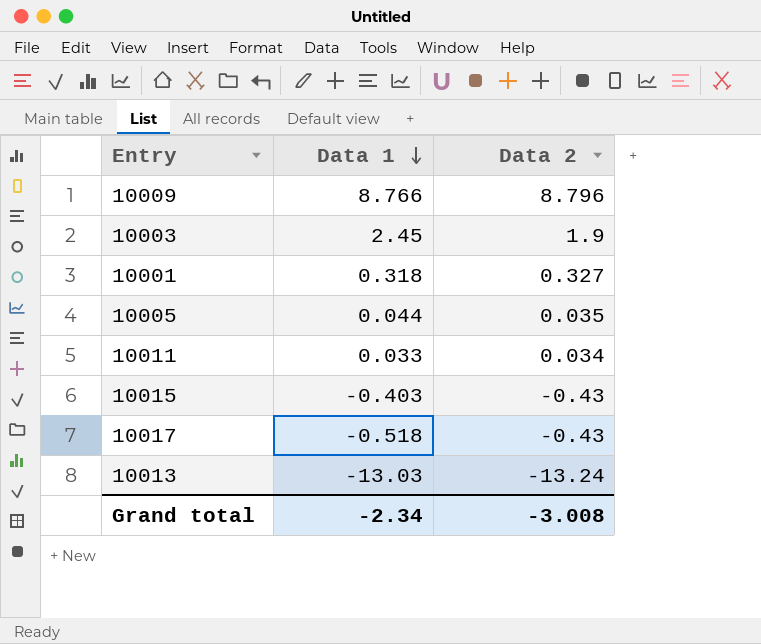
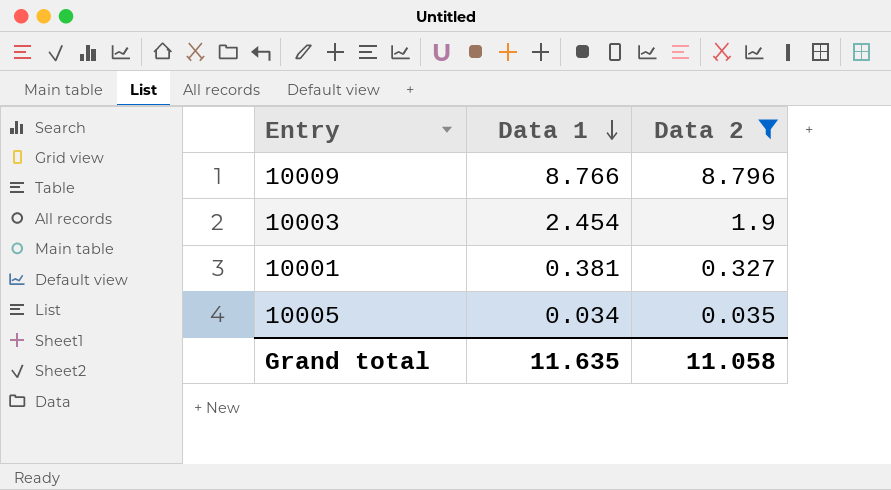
filter: none -> Data 2 >= 0.035
10003 | Data 1: 2.45 -> 2.454
10001 | Data 1: 0.318 -> 0.381
10005 | Data 1: 0.044 -> 0.034
Grand total | Data 1: -2.34 -> 11.635
Grand total | Data 2: -3.008 -> 11.058

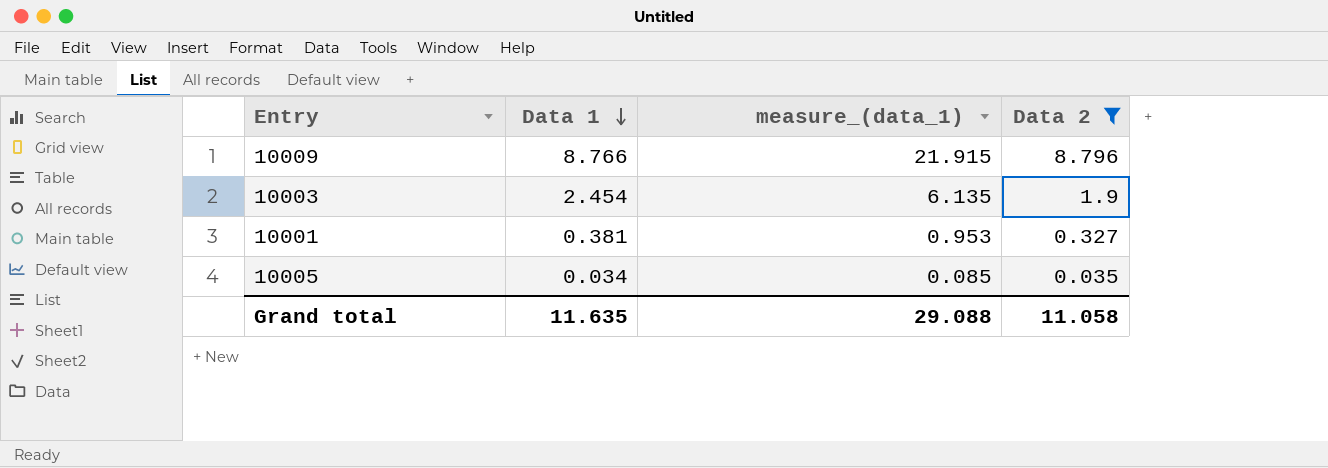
column measure_(data_1) | formula: none -> [Data 1] * 2.5

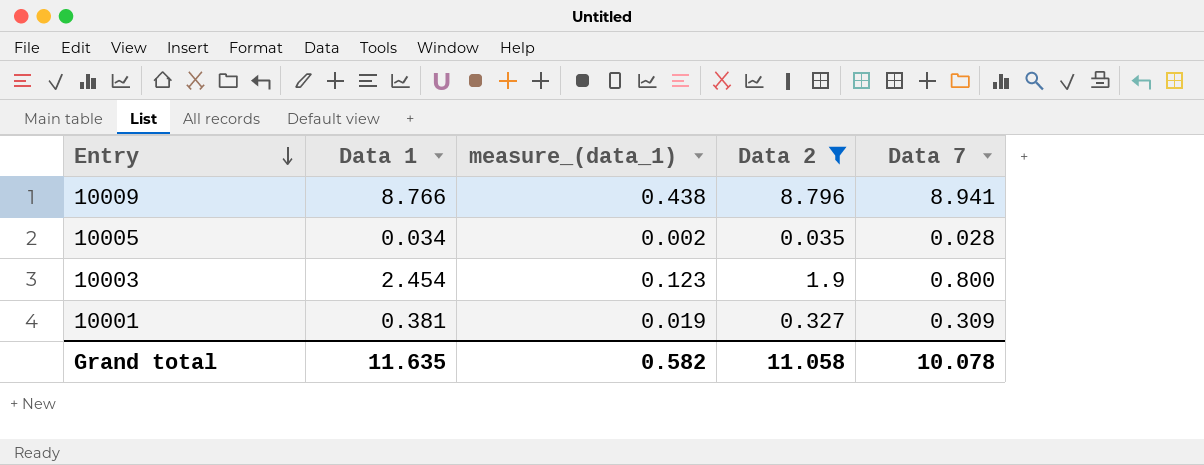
row order: Data 1 descending -> Entry descending
column measure_(data_1) | formula: [Data 1] * 2.5 -> [Data 1] * 0.05
column Data 7 | position: none -> 5
Grand total | measure_(data_1): 29.088 -> 0.582

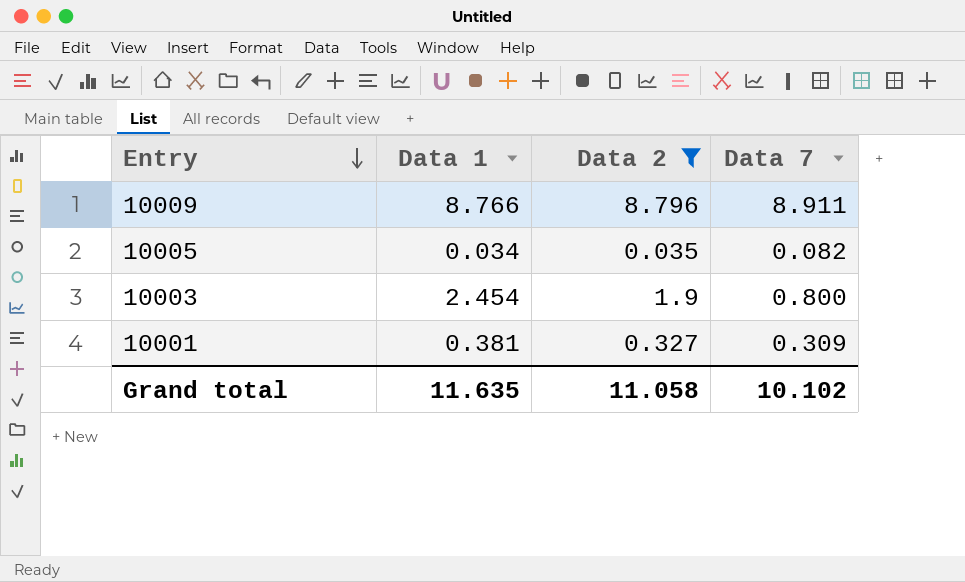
column measure_(data_1) | formula: [Data 1] * 0.05 -> none
10009 | Data 7: 8.941 -> 8.911
10005 | Data 7: 0.028 -> 0.082
Grand total | Data 7: 10.078 -> 10.102

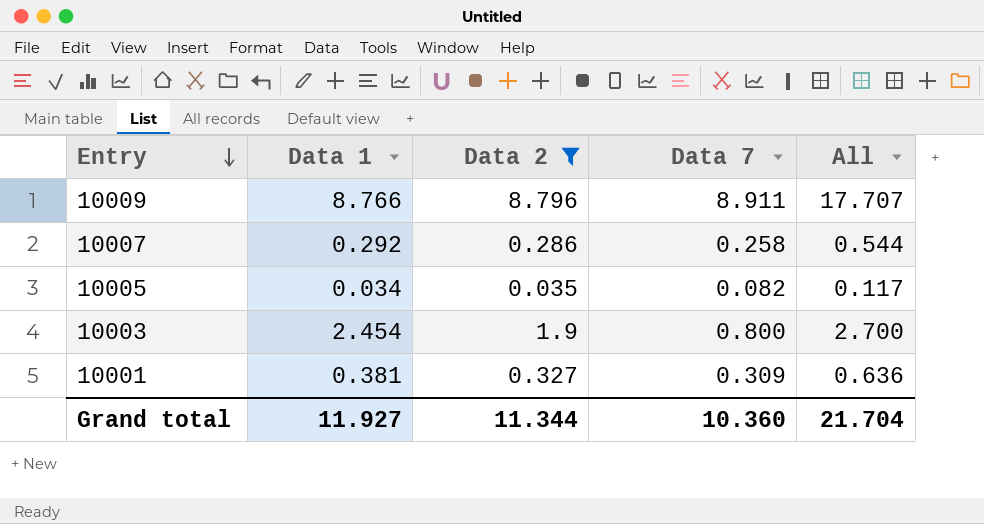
column All | formula: none -> [Data 2] + [Data 7]
row 10007: none -> 0.292 | 0.286 | 0.258 | 0.544
Grand total | Data 1: 11.635 -> 11.927
Grand total | Data 2: 11.058 -> 11.344
Grand total | Data 7: 10.102 -> 10.360

